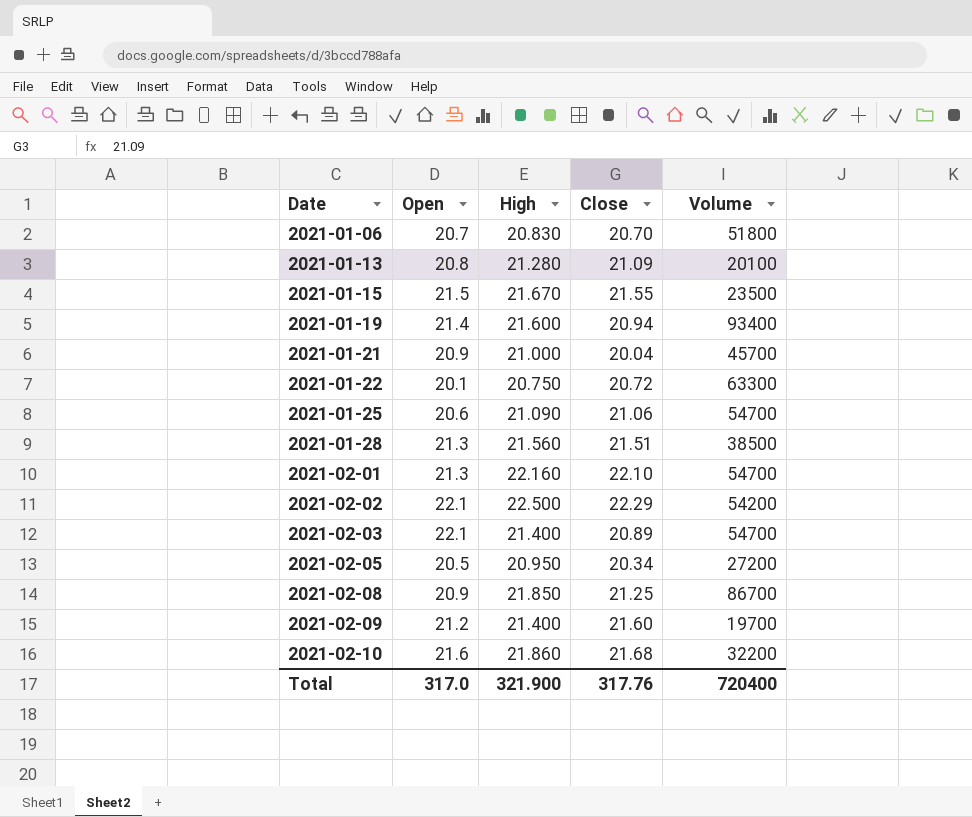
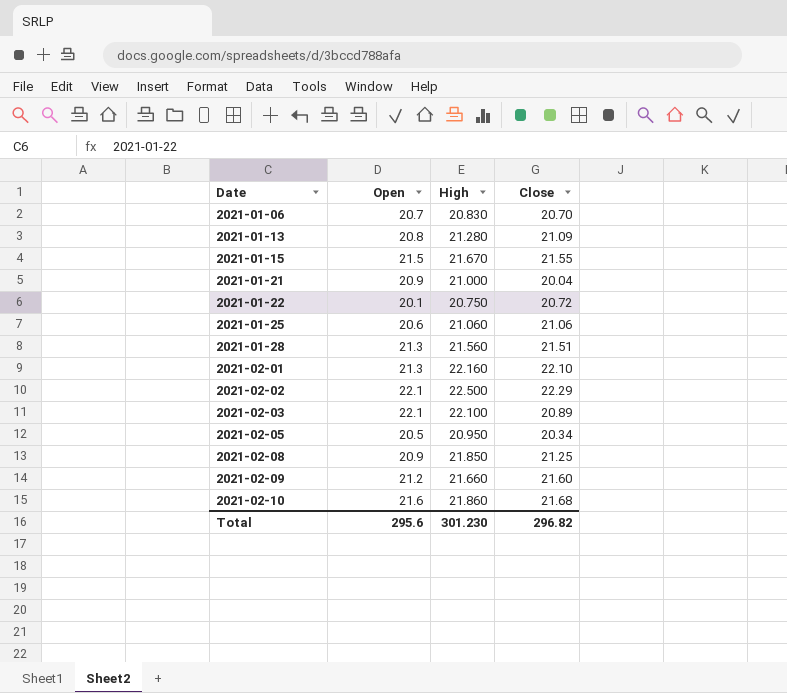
column Volume | position: 5 -> none
row 2021-01-19: 21.4 | 21.600 | 20.94 | 93400 -> none
2021-01-25 | High: 21.090 -> 21.060
2021-02-03 | High: 21.400 -> 22.100
2021-02-09 | High: 21.400 -> 21.660
Total | Open: 317.0 -> 295.6
Total | High: 321.900 -> 301.230
Total | Close: 317.76 -> 296.82

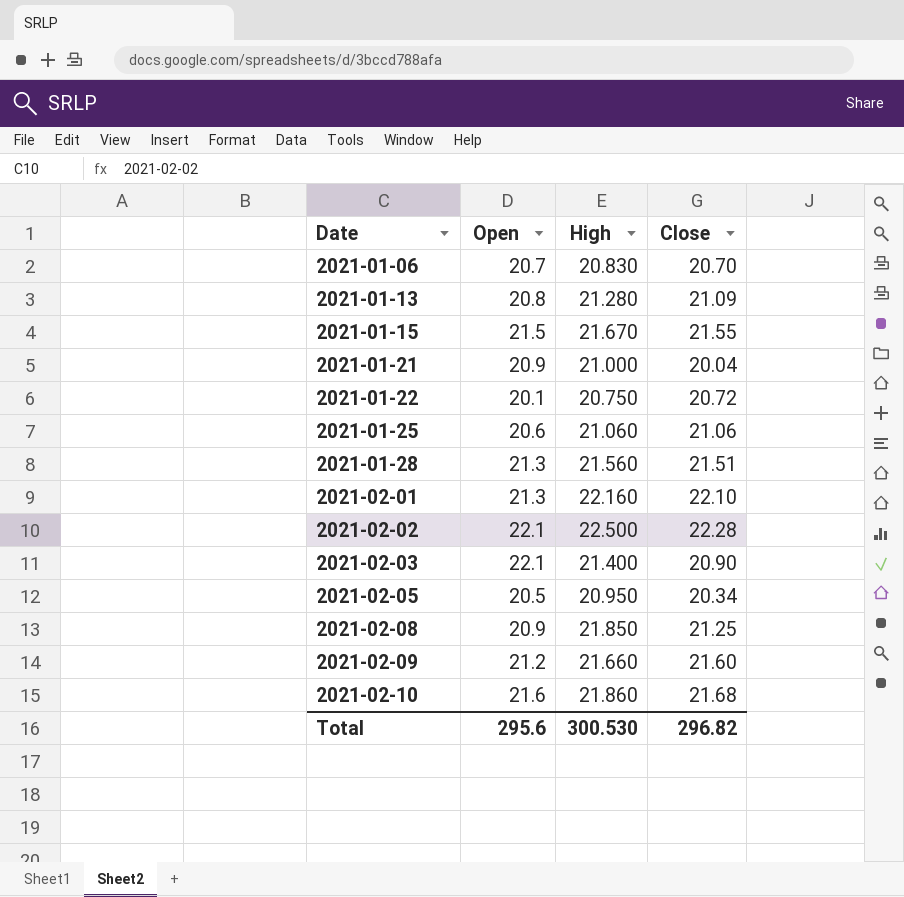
2021-02-02 | Close: 22.29 -> 22.28
2021-02-03 | High: 22.100 -> 21.400
2021-02-03 | Close: 20.89 -> 20.90
Total | High: 301.230 -> 300.530

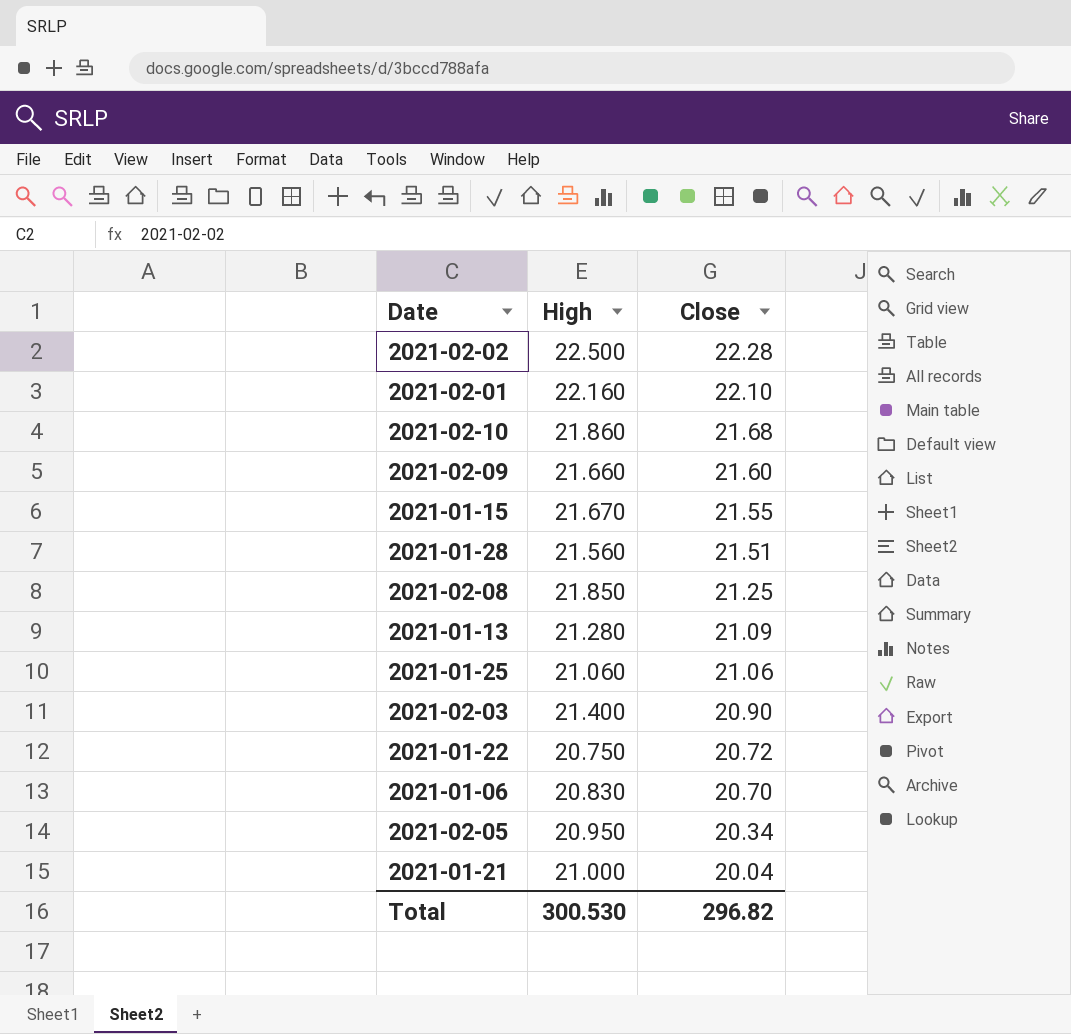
row order: Date ascending -> Close descending
column Open | position: 2 -> none

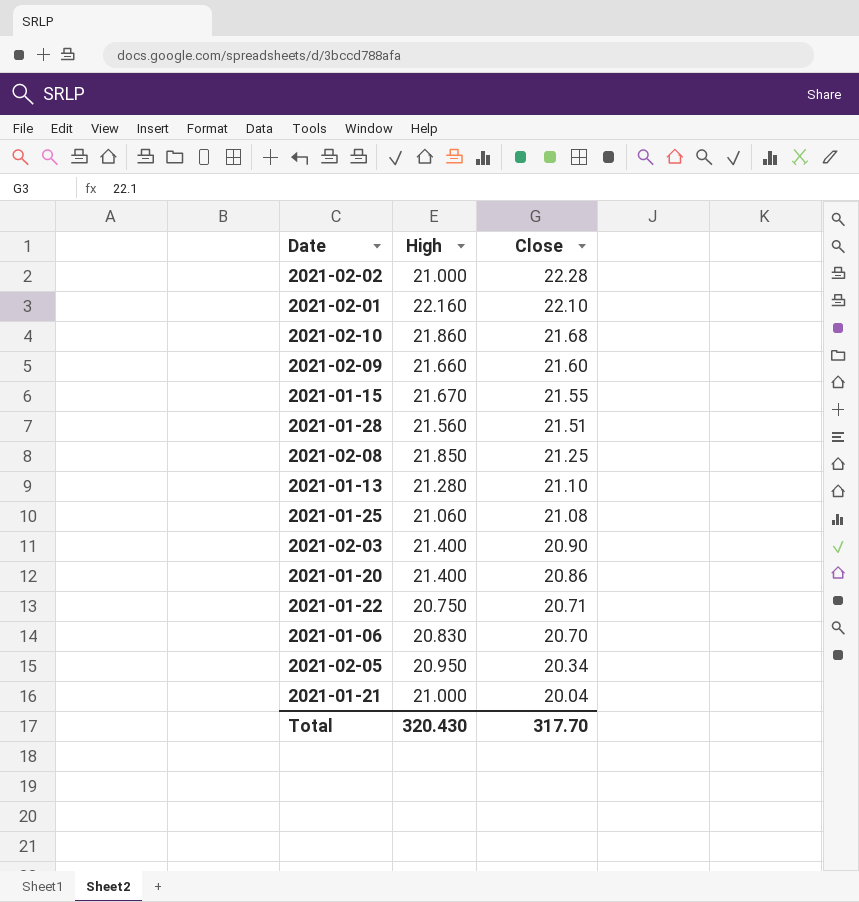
2021-02-02 | High: 22.500 -> 21.000
2021-01-13 | Close: 21.09 -> 21.10
2021-01-25 | Close: 21.06 -> 21.08
row 2021-01-20: none -> 21.400 | 20.86
2021-01-22 | Close: 20.72 -> 20.71
Total | High: 300.530 -> 320.430
Total | Close: 296.82 -> 317.70

